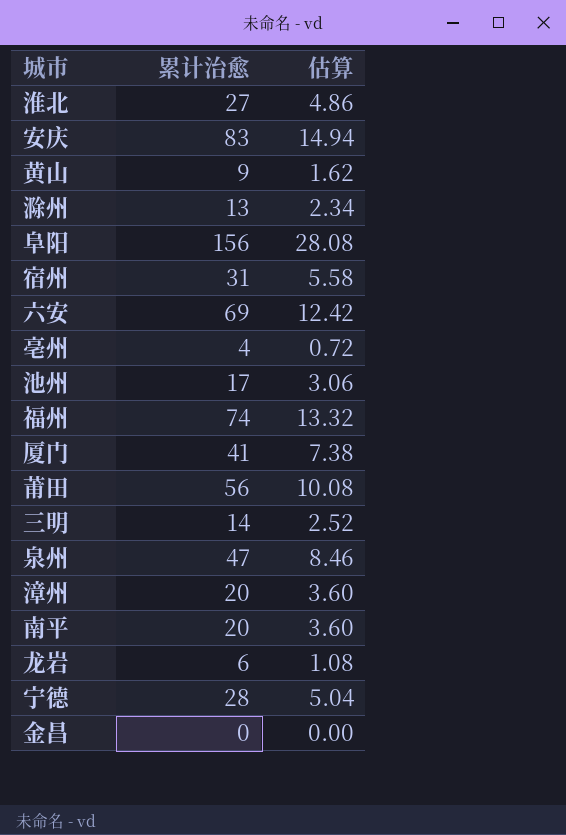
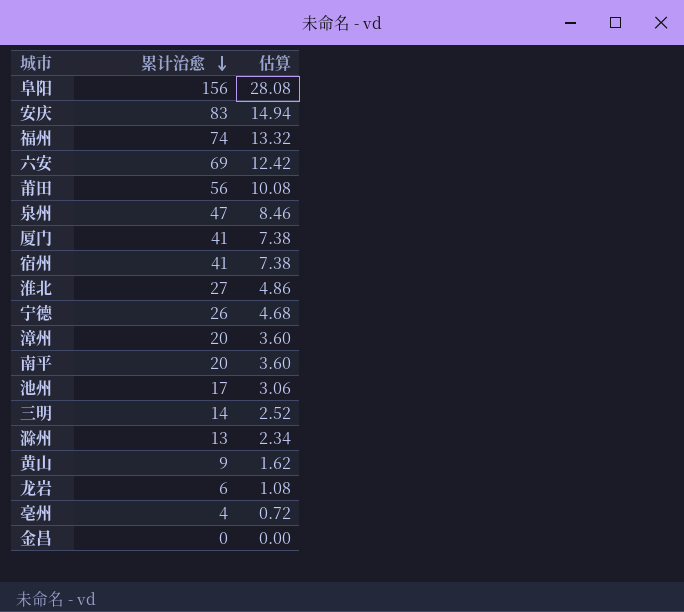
row order: none -> 累计治愈 descending
宿州 | 累计治愈: 31 -> 41
宿州 | 估算: 5.58 -> 7.38
宁德 | 累计治愈: 28 -> 26
宁德 | 估算: 5.04 -> 4.68

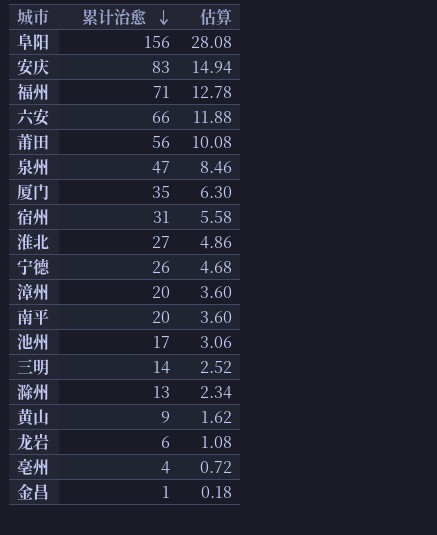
福州 | 累计治愈: 74 -> 71
福州 | 估算: 13.32 -> 12.78
六安 | 累计治愈: 69 -> 66
六安 | 估算: 12.42 -> 11.88
厦门 | 累计治愈: 41 -> 35
厦门 | 估算: 7.38 -> 6.30
宿州 | 累计治愈: 41 -> 31
宿州 | 估算: 7.38 -> 5.58
金昌 | 累计治愈: 0 -> 1
金昌 | 估算: 0.00 -> 0.18

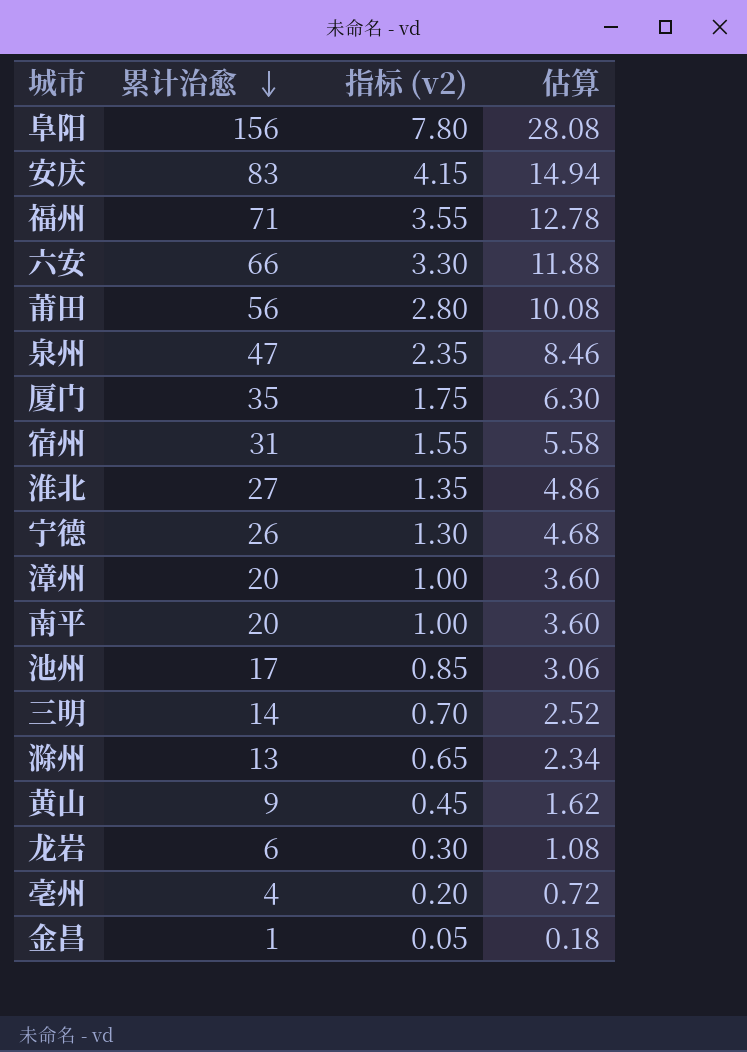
column 指标 (v2) | formula: none -> [累计治愈] * 0.05

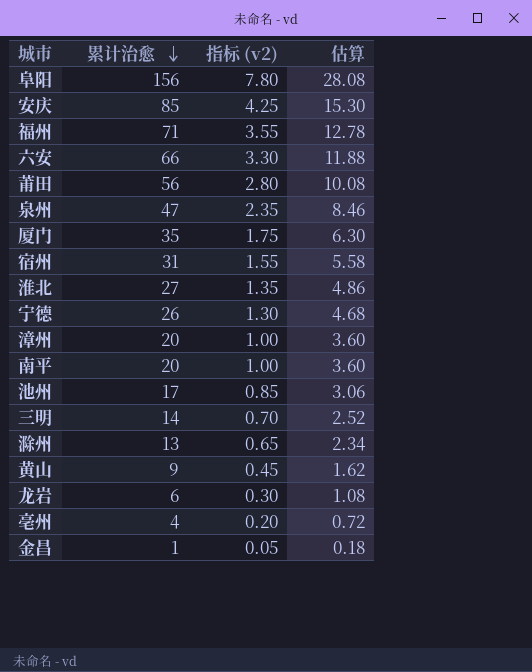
安庆 | 累计治愈: 83 -> 85
安庆 | 指标 (v2): 4.15 -> 4.25
安庆 | 估算: 14.94 -> 15.30

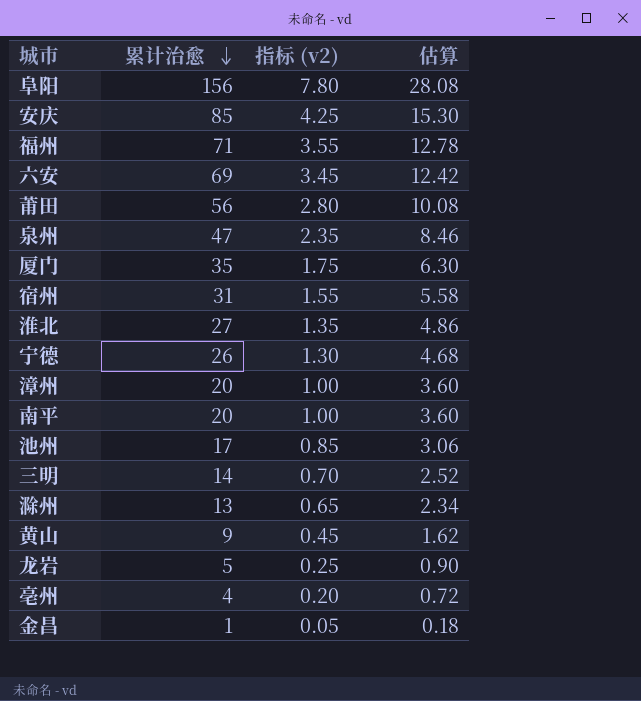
六安 | 累计治愈: 66 -> 69
六安 | 指标 (v2): 3.30 -> 3.45
六安 | 估算: 11.88 -> 12.42
龙岩 | 累计治愈: 6 -> 5
龙岩 | 指标 (v2): 0.30 -> 0.25
龙岩 | 估算: 1.08 -> 0.90

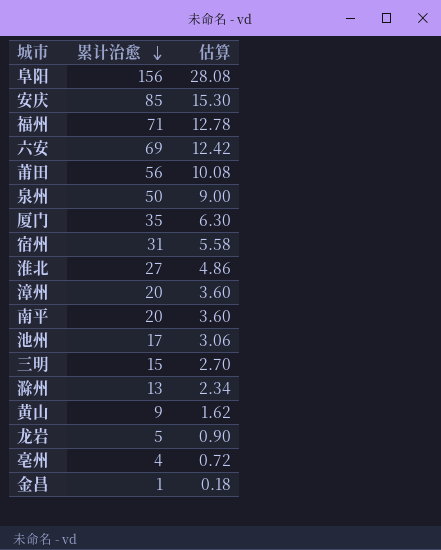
column 指标 (v2) | formula: [累计治愈] * 0.05 -> none
row 宁德: 26 | 1.30 | 4.68 -> none
泉州 | 累计治愈: 47 -> 50
泉州 | 估算: 8.46 -> 9.00
三明 | 累计治愈: 14 -> 15
三明 | 估算: 2.52 -> 2.70

